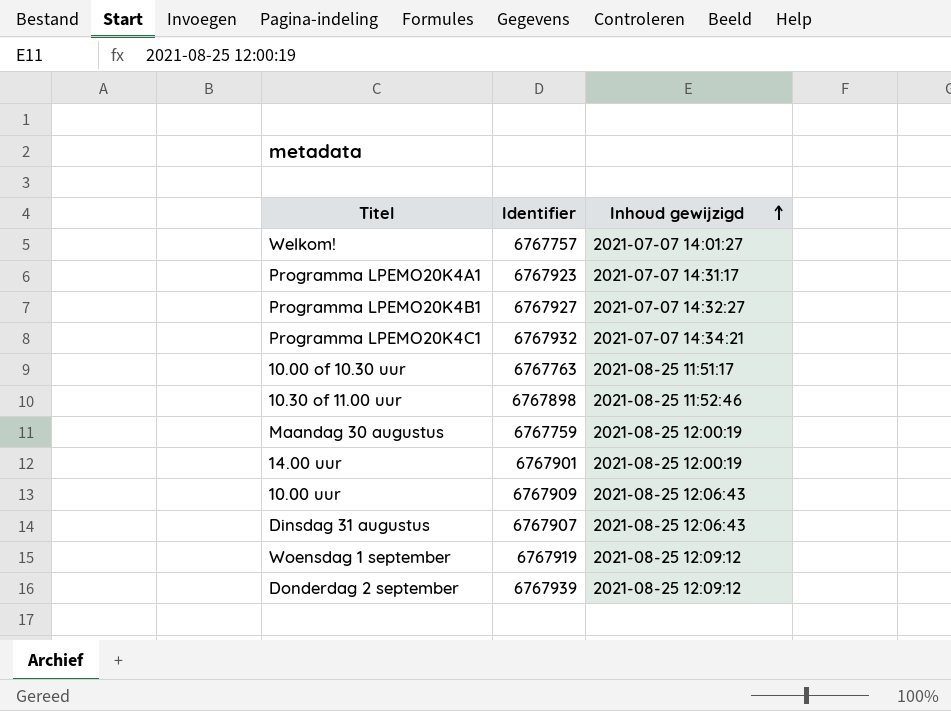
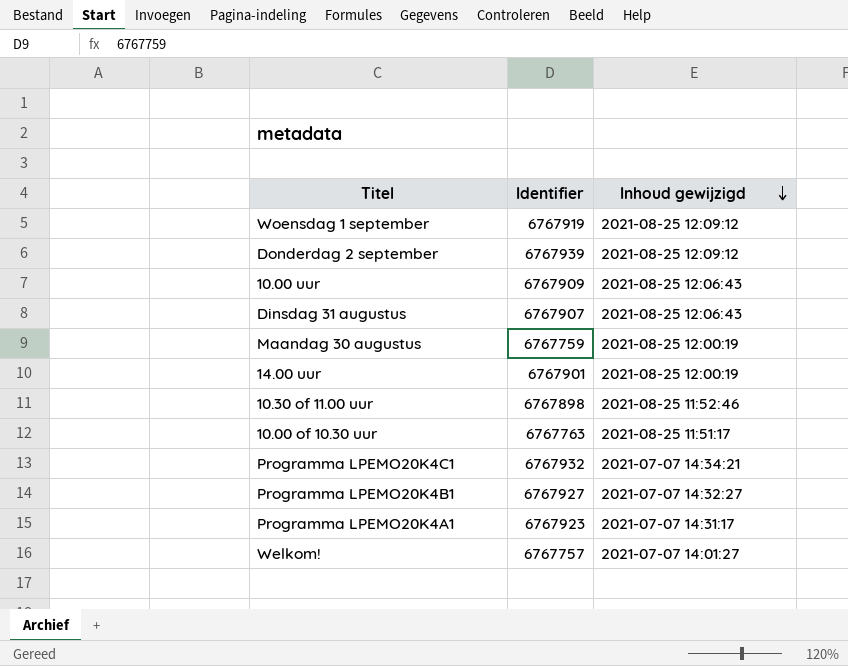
row order: Inhoud gewijzigd ascending -> Inhoud gewijzigd descending

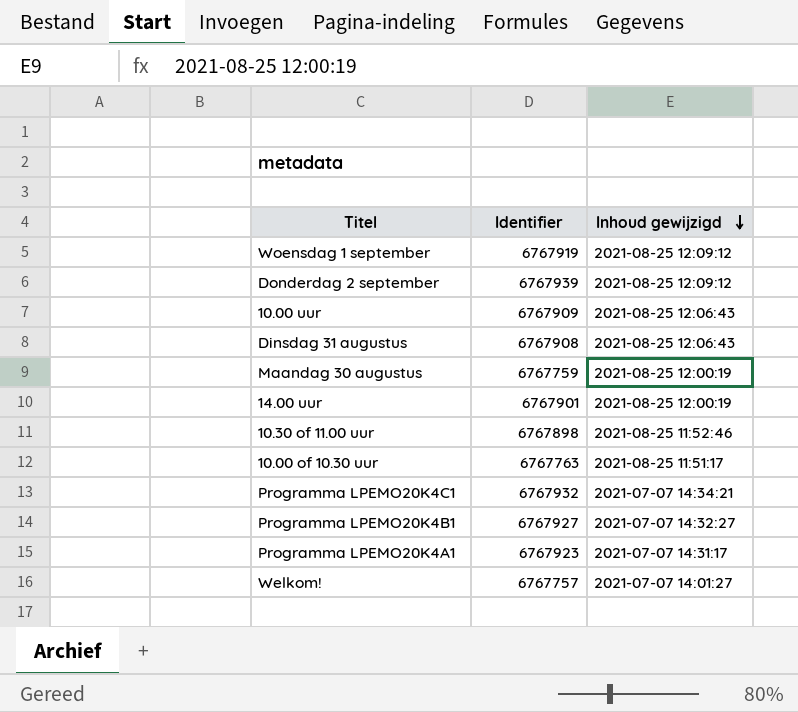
Dinsdag 31 augustus | Identifier: 6767907 -> 6767908

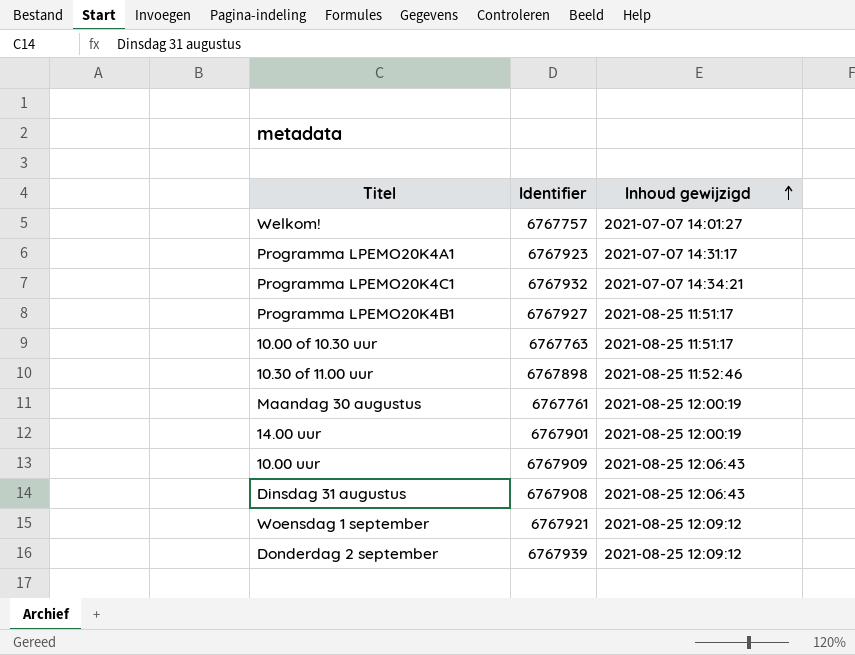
row order: Inhoud gewijzigd descending -> Inhoud gewijzigd ascending
Programma LPEMO20K4B1 | Inhoud gewijzigd: 2021-07-07 14:32:27 -> 2021-08-25 11:51:17
Maandag 30 augustus | Identifier: 6767759 -> 6767761
Woensdag 1 september | Identifier: 6767919 -> 6767921

